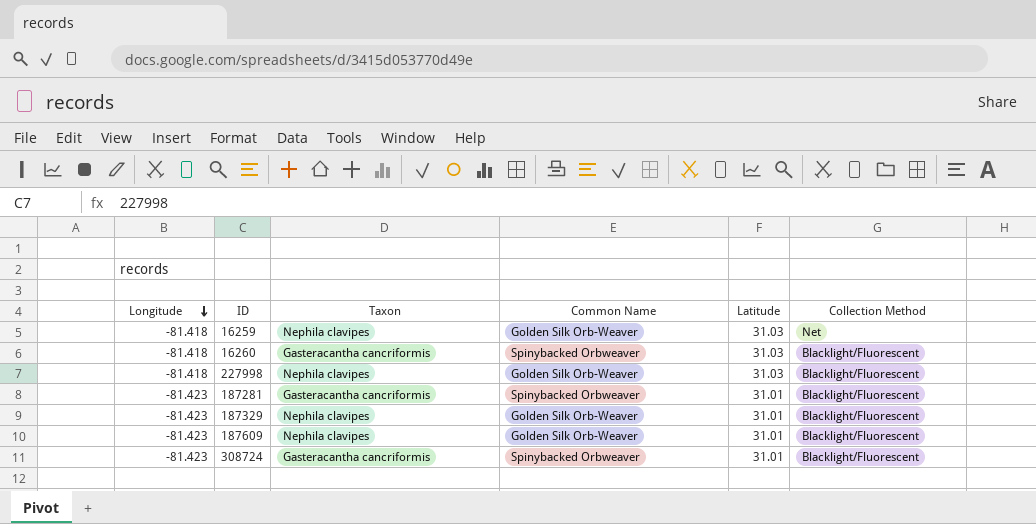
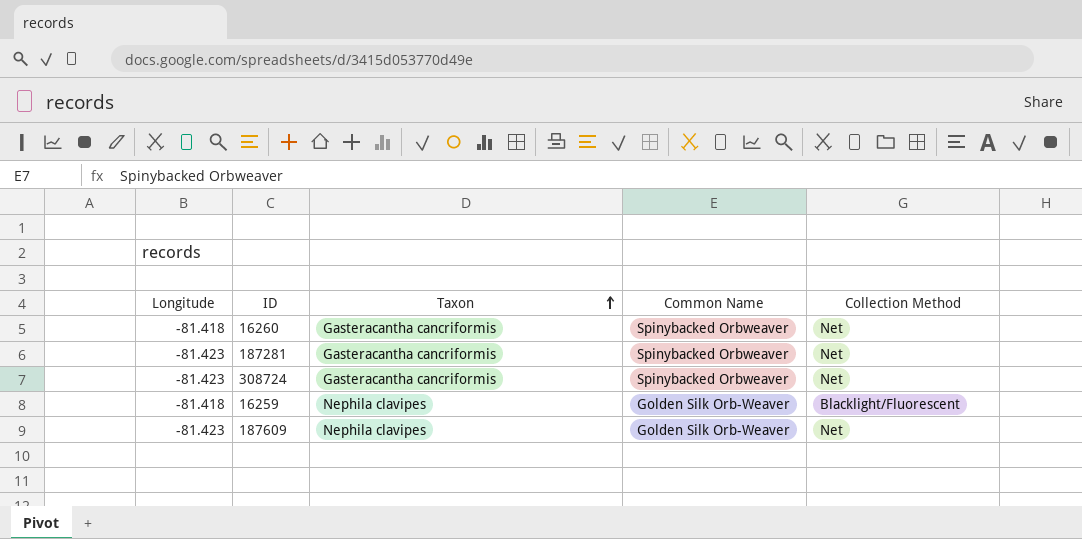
row order: Longitude descending -> Taxon ascending
column Latitude | position: 5 -> none
row 227998: -81.418 | Nephila clavipes | Golden Silk Orb-Weaver | 31.03 | Blacklight/Fluorescent -> none
row 187329: -81.423 | Nephila clavipes | Golden Silk Orb-Weaver | 31.01 | Blacklight/Fluorescent -> none
16260 | Collection Method: Blacklight/Fluorescent -> Net
187281 | Collection Method: Blacklight/Fluorescent -> Net
308724 | Collection Method: Blacklight/Fluorescent -> Net
16259 | Collection Method: Net -> Blacklight/Fluorescent
187609 | Collection Method: Blacklight/Fluorescent -> Net

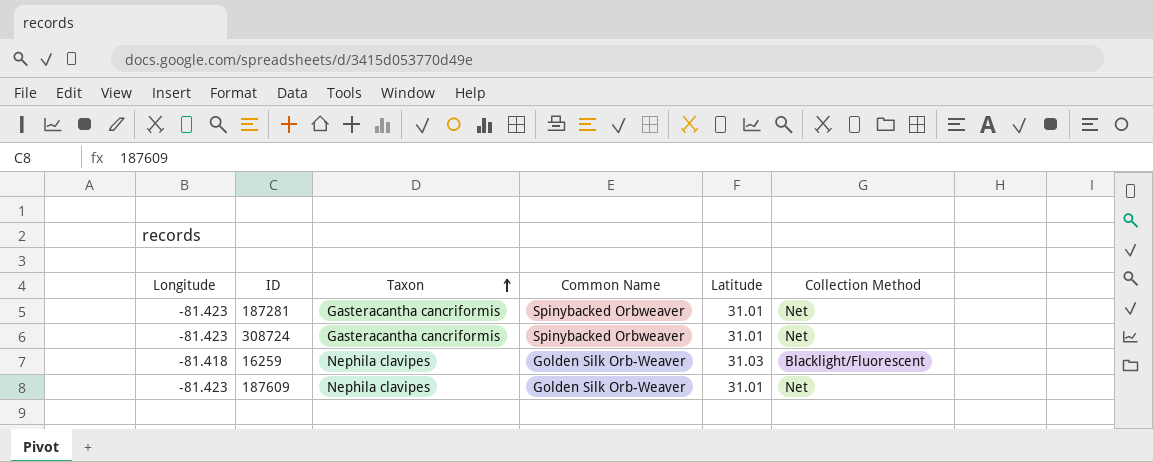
column Latitude | position: none -> 5
row 16260: -81.418 | Gasteracantha cancriformis | Spinybacked Orbweaver | Net -> none

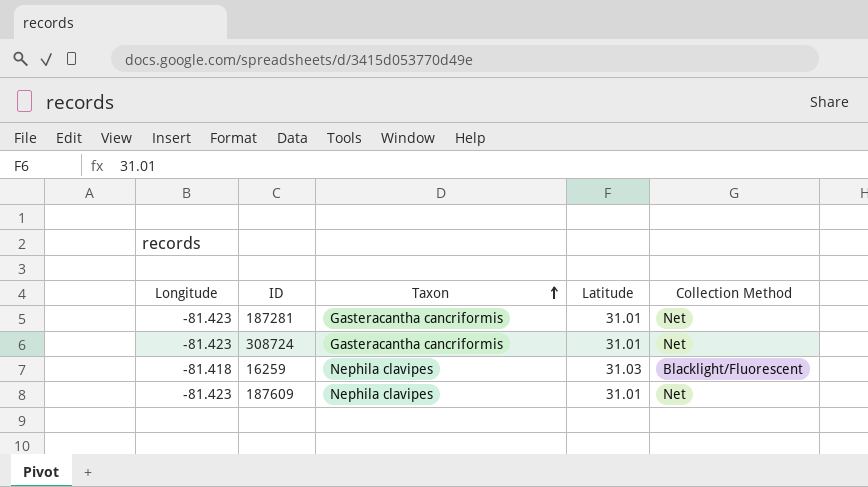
column Common Name | position: 4 -> none

